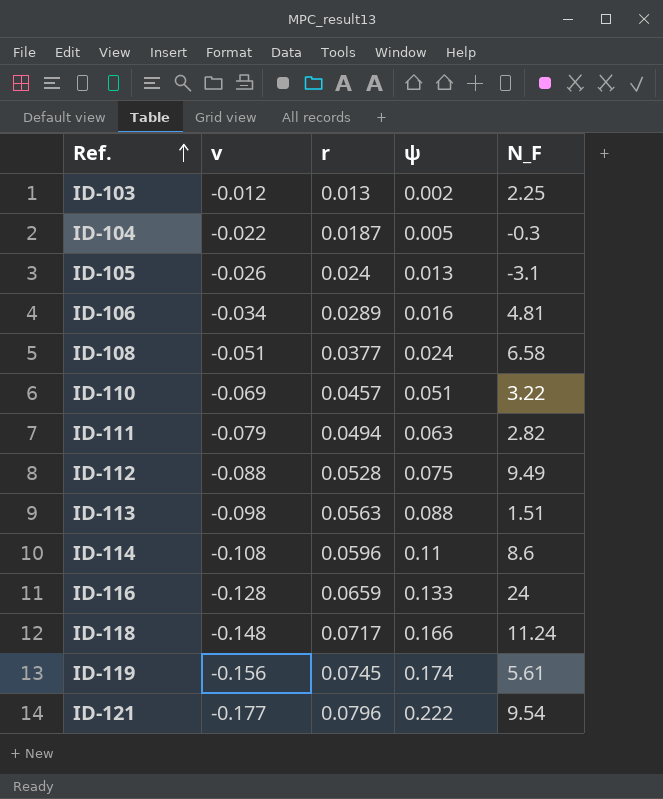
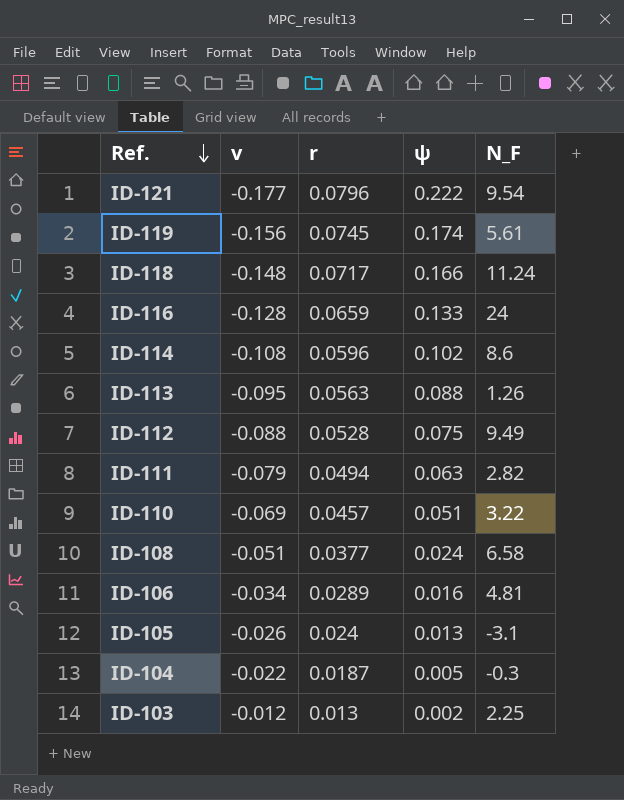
row order: Ref. ascending -> Ref. descending
ID-114 | ψ: 0.11 -> 0.102
ID-113 | v: -0.098 -> -0.095
ID-113 | N_F: 1.51 -> 1.26

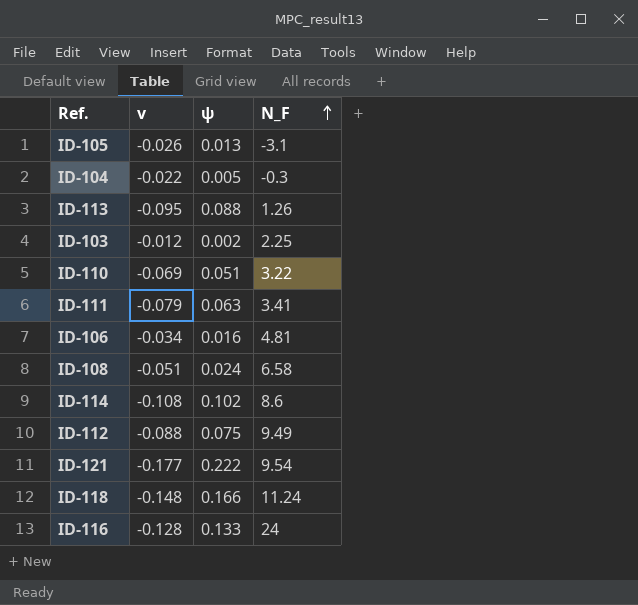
row order: Ref. descending -> N_F ascending
column r | position: 3 -> none
row ID-119: -0.156 | 0.0745 | 0.174 | 5.61 -> none
ID-111 | N_F: 2.82 -> 3.41

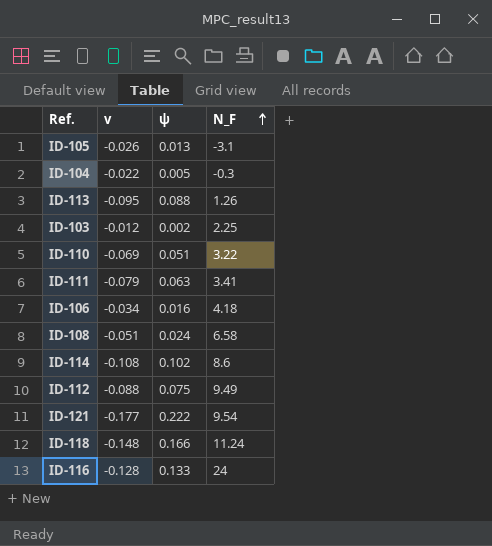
ID-106 | N_F: 4.81 -> 4.18

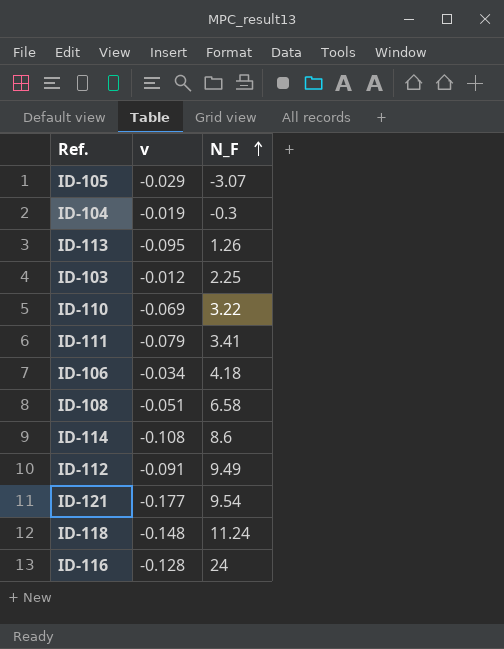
column ψ | position: 3 -> none
ID-105 | v: -0.026 -> -0.029
ID-105 | N_F: -3.1 -> -3.07
ID-104 | v: -0.022 -> -0.019
ID-112 | v: -0.088 -> -0.091

